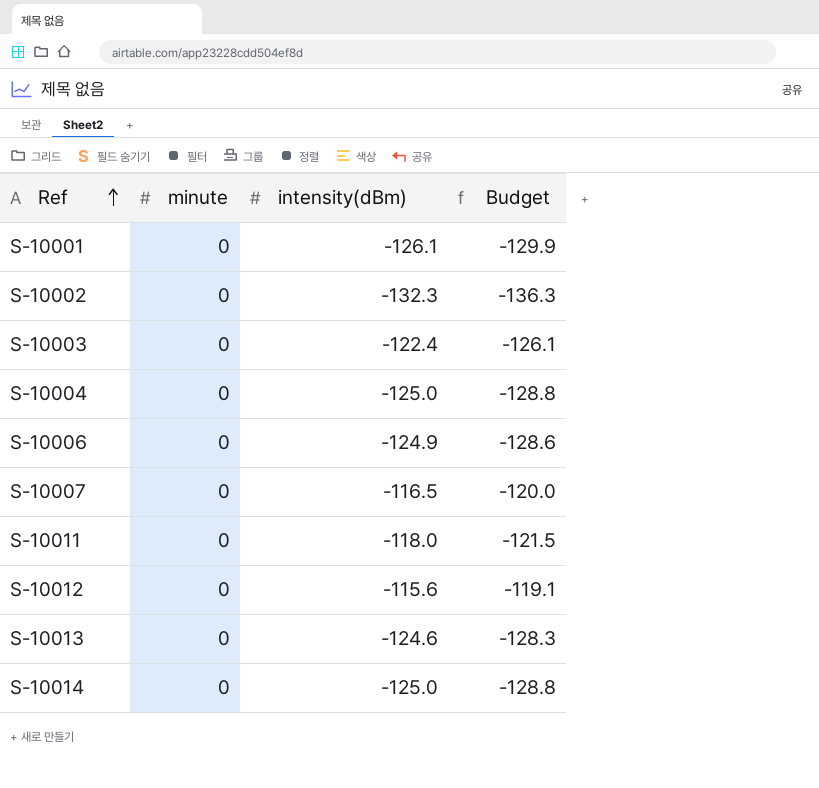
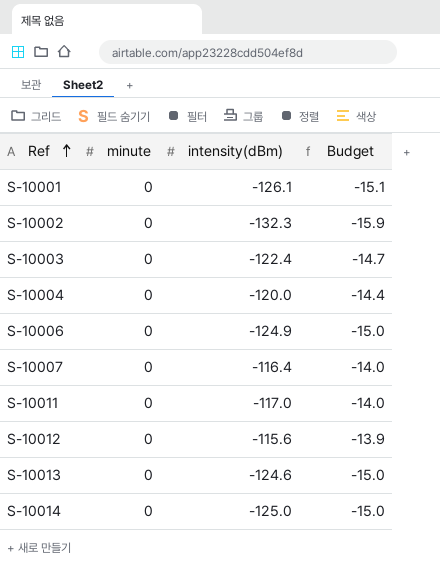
column Budget | formula: [intensity(dBm)] * 1.03 -> [intensity(dBm)] * 0.12
S-10004 | intensity(dBm): -125.0 -> -120.0
S-10007 | intensity(dBm): -116.5 -> -116.4
S-10011 | intensity(dBm): -118.0 -> -117.0

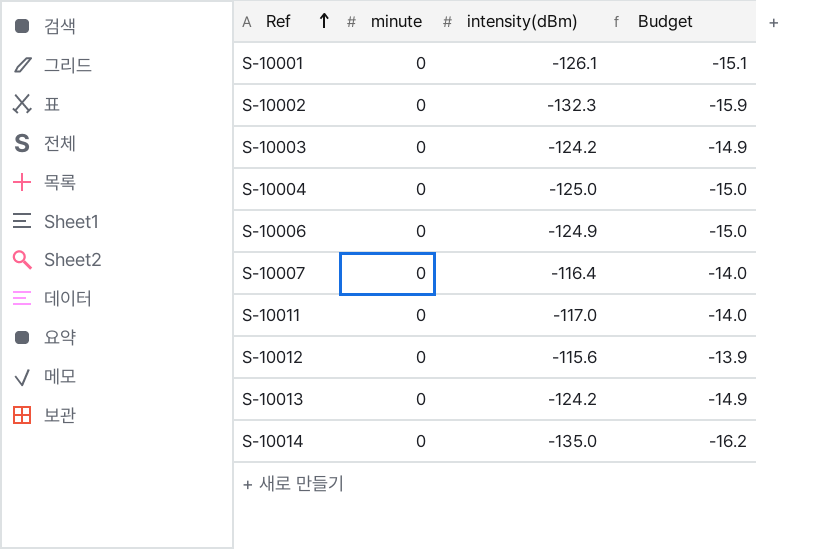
S-10003 | intensity(dBm): -122.4 -> -124.2
S-10003 | Budget: -14.7 -> -14.9
S-10004 | intensity(dBm): -120.0 -> -125.0
S-10004 | Budget: -14.4 -> -15.0
S-10013 | intensity(dBm): -124.6 -> -124.2
S-10013 | Budget: -15.0 -> -14.9
S-10014 | intensity(dBm): -125.0 -> -135.0
S-10014 | Budget: -15.0 -> -16.2

